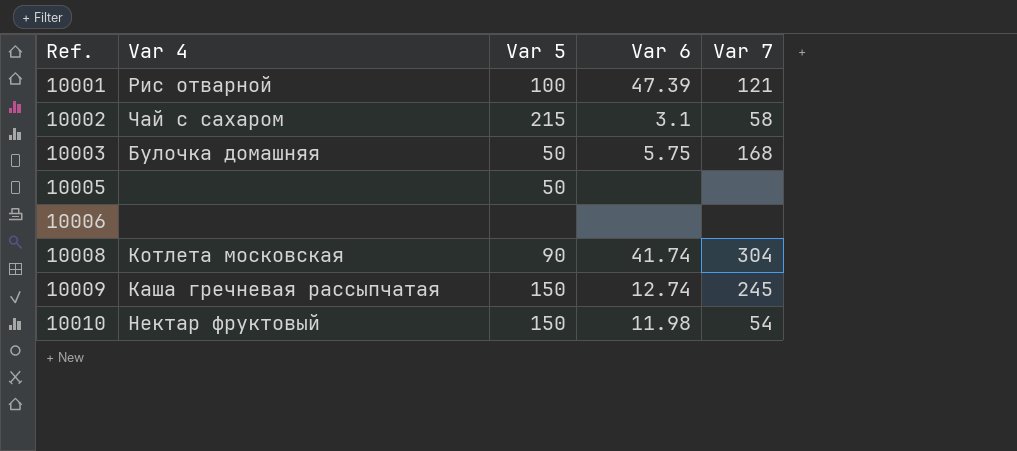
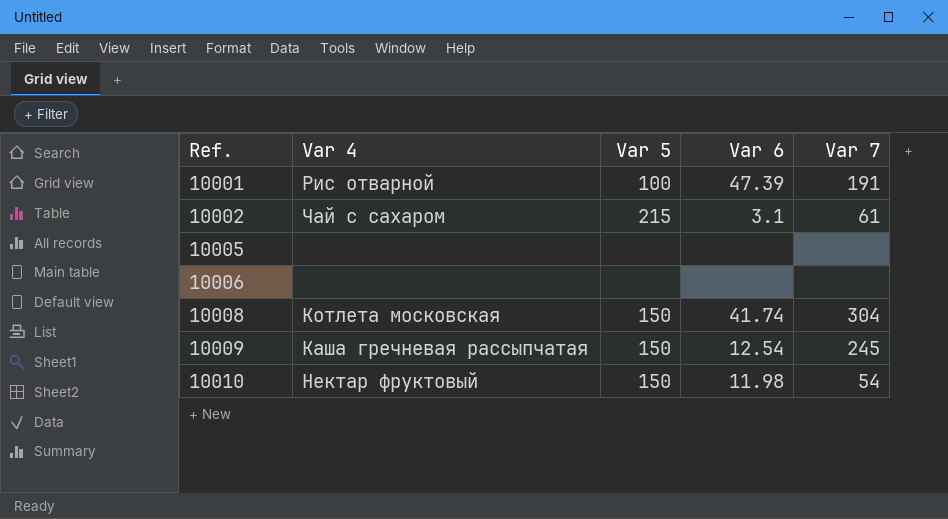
row 10003: Булочка домашняя | 50 | 5.75 | 168 -> none
10001 | Var 7: 121 -> 191
10002 | Var 7: 58 -> 61
10005 | Var 5: 50 -> none
10008 | Var 5: 90 -> 150
10009 | Var 6: 12.74 -> 12.54

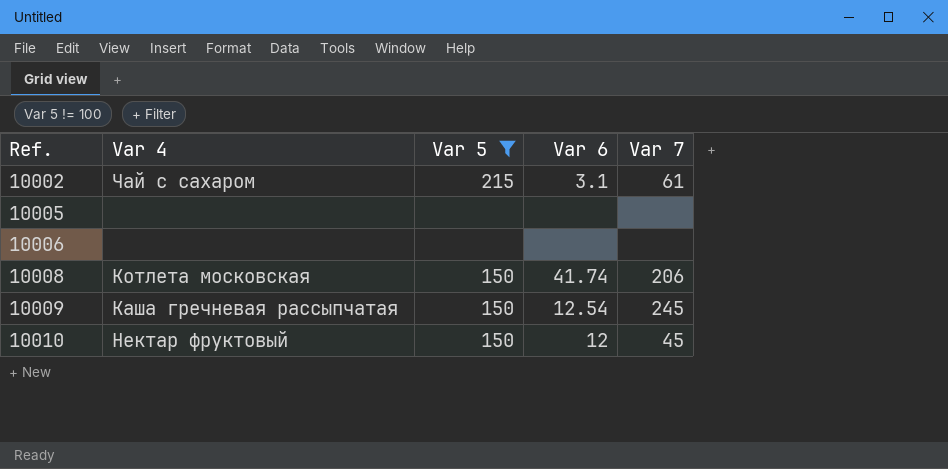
filter: none -> Var 5 != 100
10008 | Var 7: 304 -> 206
10010 | Var 6: 11.98 -> 12
10010 | Var 7: 54 -> 45

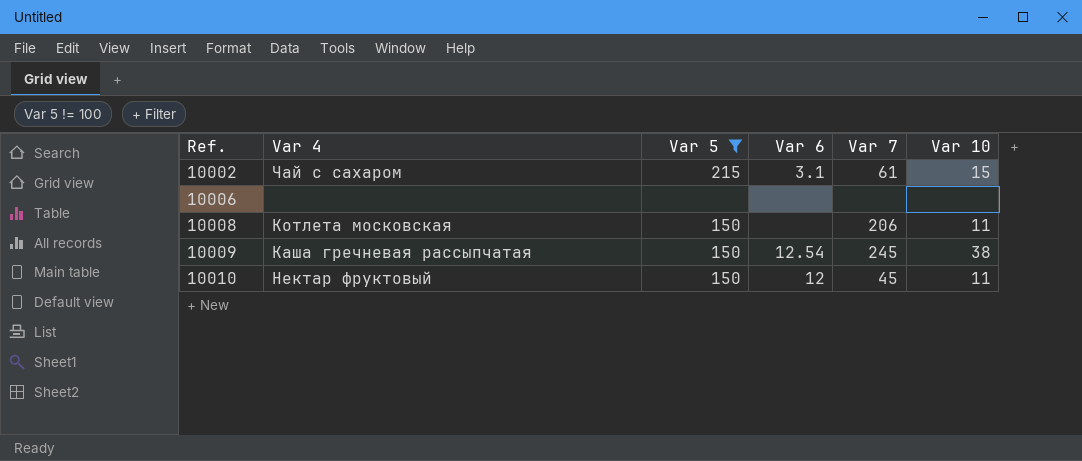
column Var 10 | position: none -> 6
row 10005: none | none | none | none -> none
10008 | Var 6: 41.74 -> none

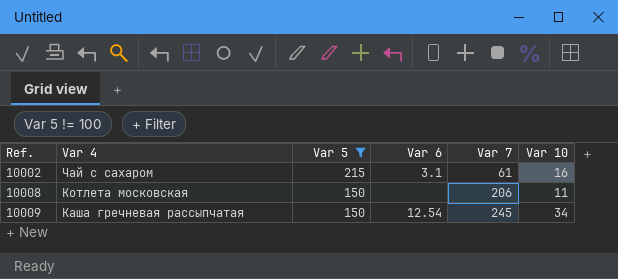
row 10006: none | none | none | none | none -> none
row 10010: Нектар фруктовый | 150 | 12 | 45 | 11 -> none
10002 | Var 10: 15 -> 16
10009 | Var 10: 38 -> 34

